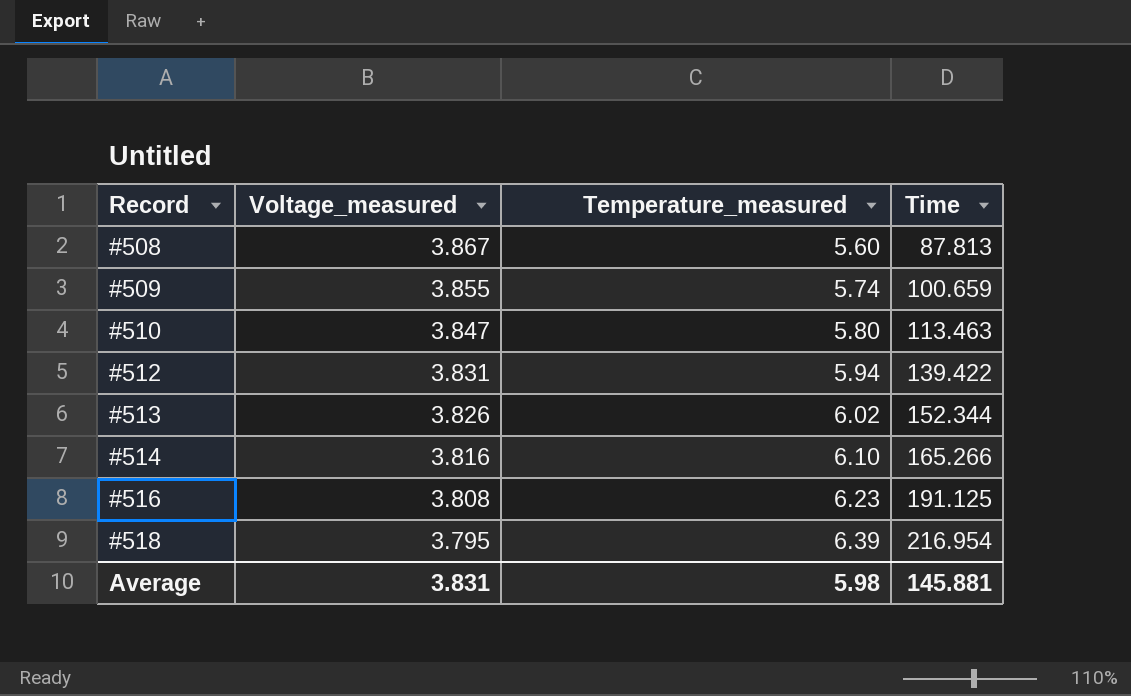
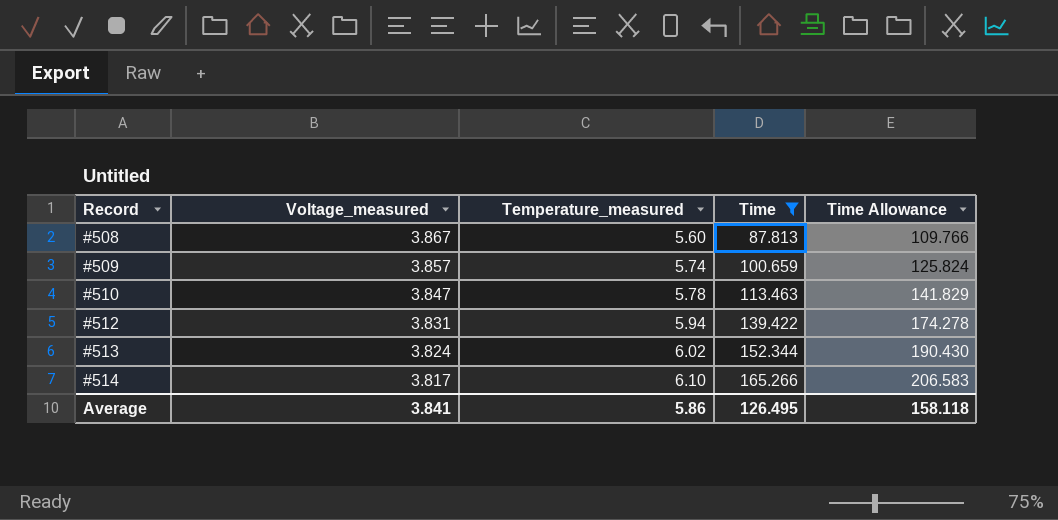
filter: none -> Time <= 165.266
column Time Allowance | formula: none -> [Time] * 1.25
#509 | Voltage_measured: 3.855 -> 3.857
#510 | Temperature_measured: 5.80 -> 5.78
#513 | Voltage_measured: 3.826 -> 3.824
#514 | Voltage_measured: 3.816 -> 3.817
Average | Voltage_measured: 3.831 -> 3.841
Average | Temperature_measured: 5.98 -> 5.86
Average | Time: 145.881 -> 126.495

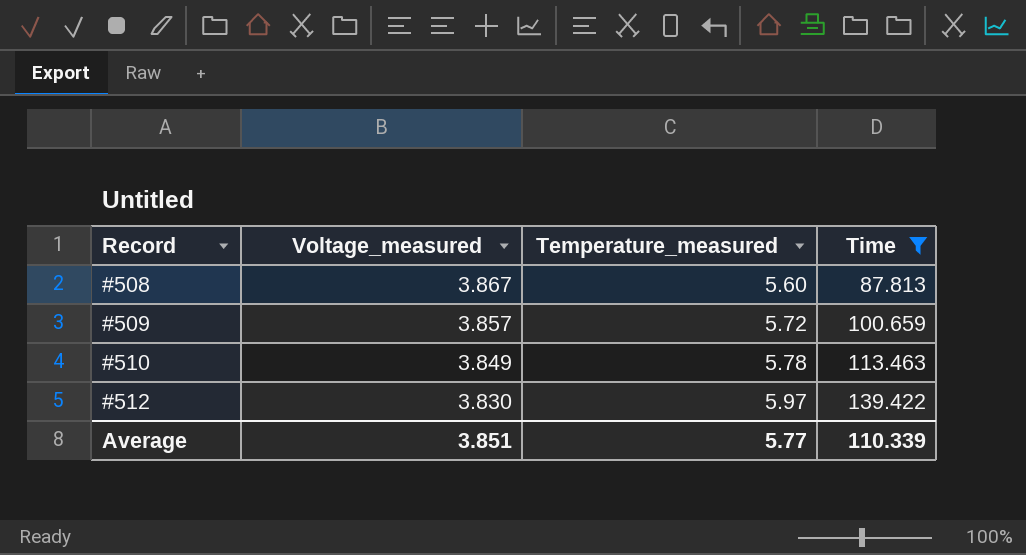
column Time Allowance | formula: [Time] * 1.25 -> none
row #513: 3.824 | 6.02 | 152.344 | 190.430 -> none
row #514: 3.817 | 6.10 | 165.266 | 206.583 -> none
#509 | Temperature_measured: 5.74 -> 5.72
#510 | Voltage_measured: 3.847 -> 3.849
#512 | Voltage_measured: 3.831 -> 3.830
#512 | Temperature_measured: 5.94 -> 5.97
Average | Voltage_measured: 3.841 -> 3.851
Average | Temperature_measured: 5.86 -> 5.77
Average | Time: 126.495 -> 110.339

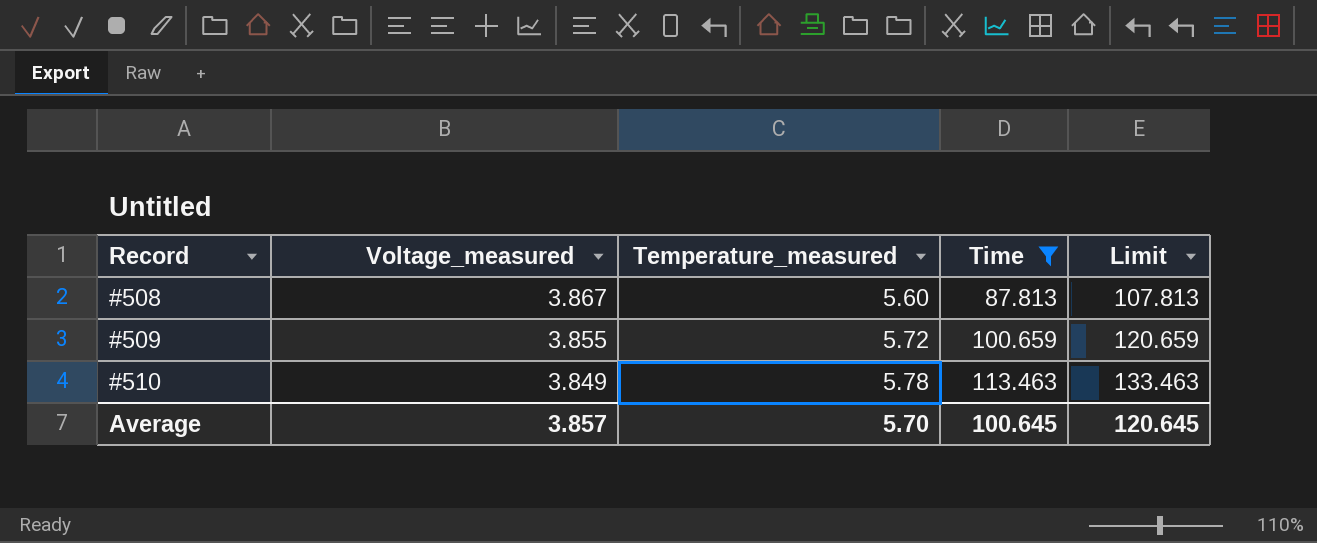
column Limit | formula: none -> [Time] + 20
row #512: 3.830 | 5.97 | 139.422 -> none
#509 | Voltage_measured: 3.857 -> 3.855
Average | Voltage_measured: 3.851 -> 3.857
Average | Temperature_measured: 5.77 -> 5.70
Average | Time: 110.339 -> 100.645

